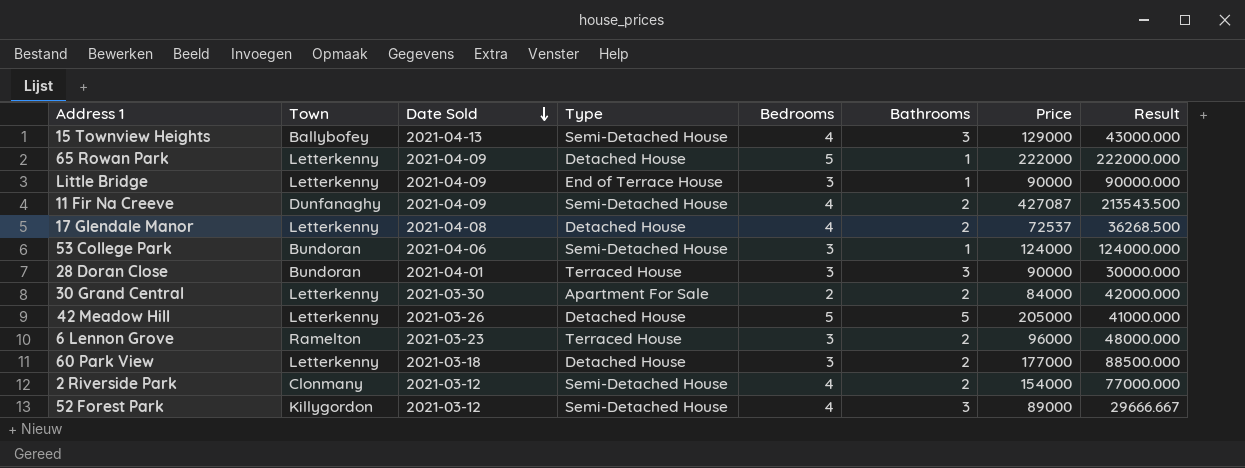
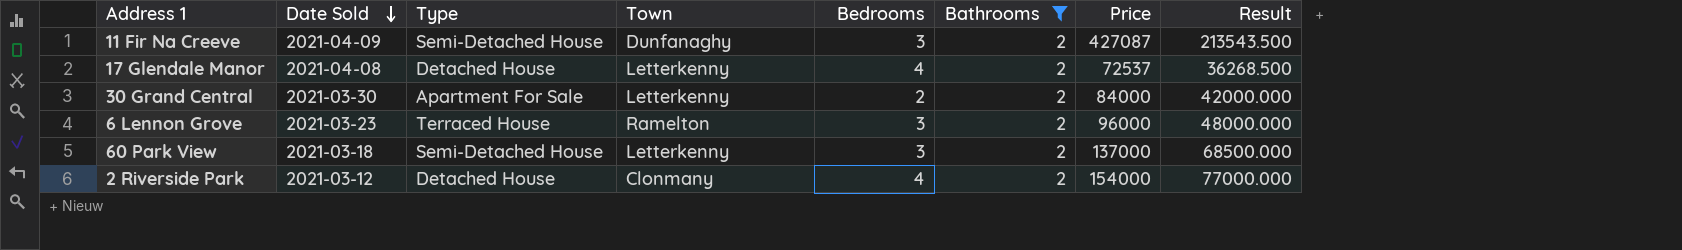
filter: none -> Bathrooms = 2
column Town | position: 2 -> 4
11 Fir Na Creeve | Bedrooms: 4 -> 3
60 Park View | Type: Detached House -> Semi-Detached House
60 Park View | Price: 177000 -> 137000
60 Park View | Result: 88500.000 -> 68500.000
2 Riverside Park | Type: Semi-Detached House -> Detached House

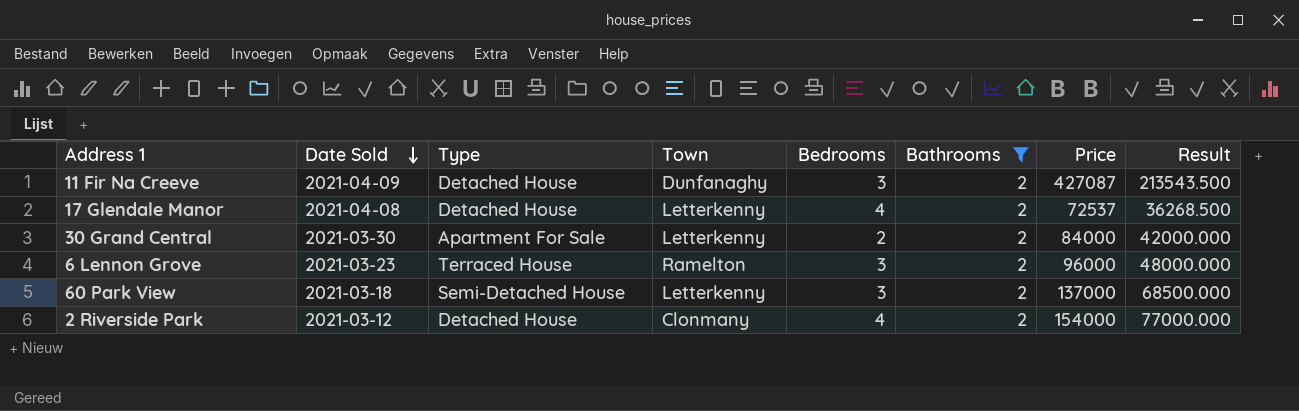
11 Fir Na Creeve | Type: Semi-Detached House -> Detached House

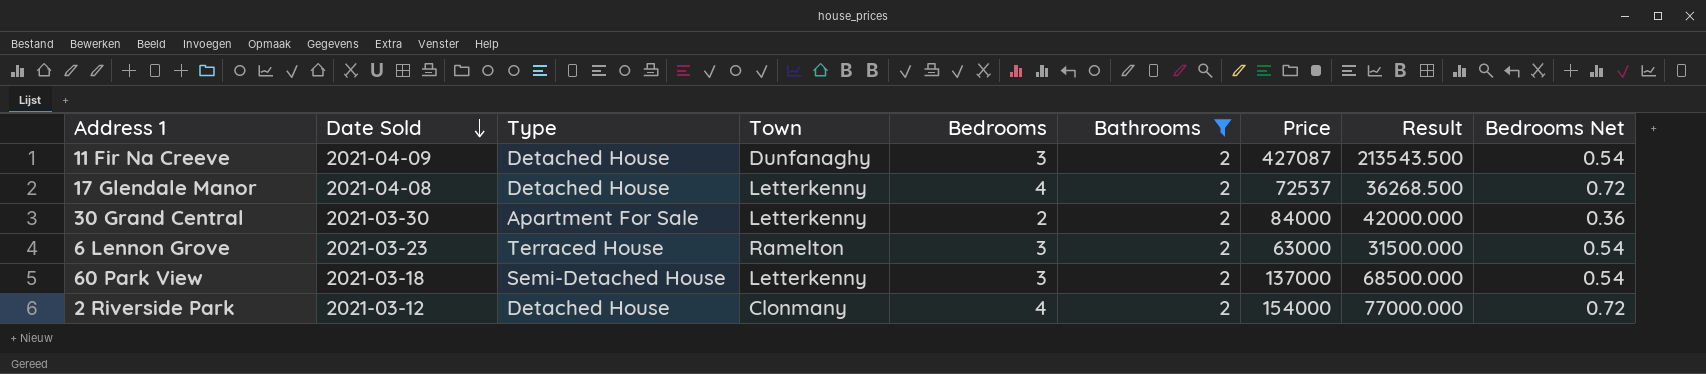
column Bedrooms Net | formula: none -> [Bedrooms] * 0.18
6 Lennon Grove | Price: 96000 -> 63000
6 Lennon Grove | Result: 48000.000 -> 31500.000

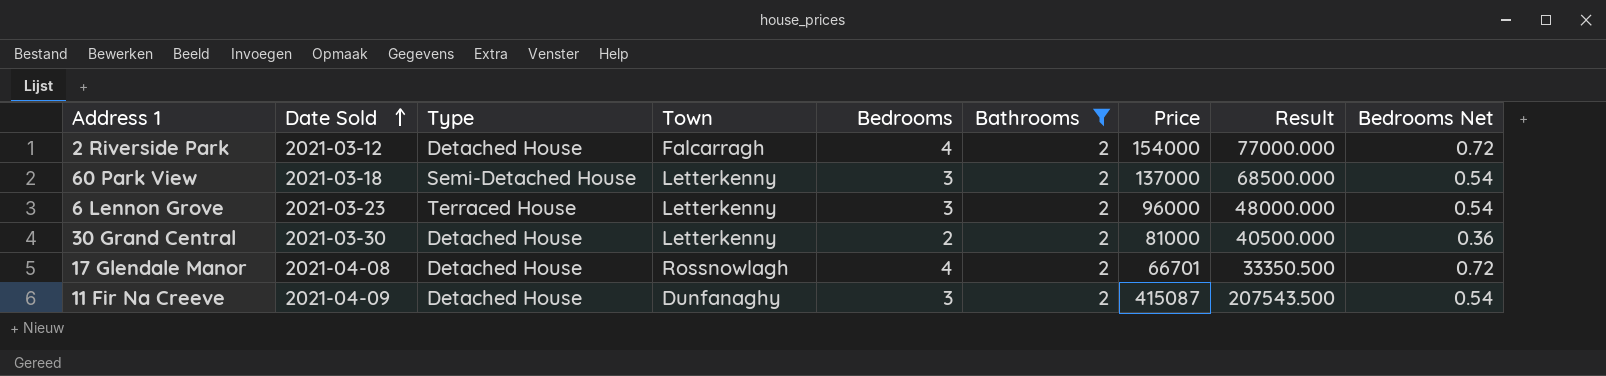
row order: Date Sold descending -> Date Sold ascending
2 Riverside Park | Town: Clonmany -> Falcarragh
6 Lennon Grove | Town: Ramelton -> Letterkenny
6 Lennon Grove | Price: 63000 -> 96000
6 Lennon Grove | Result: 31500.000 -> 48000.000
30 Grand Central | Type: Apartment For Sale -> Detached House
30 Grand Central | Price: 84000 -> 81000
30 Grand Central | Result: 42000.000 -> 40500.000
17 Glendale Manor | Town: Letterkenny -> Rossnowlagh
17 Glendale Manor | Price: 72537 -> 66701
17 Glendale Manor | Result: 36268.500 -> 33350.500
11 Fir Na Creeve | Price: 427087 -> 415087
11 Fir Na Creeve | Result: 213543.500 -> 207543.500

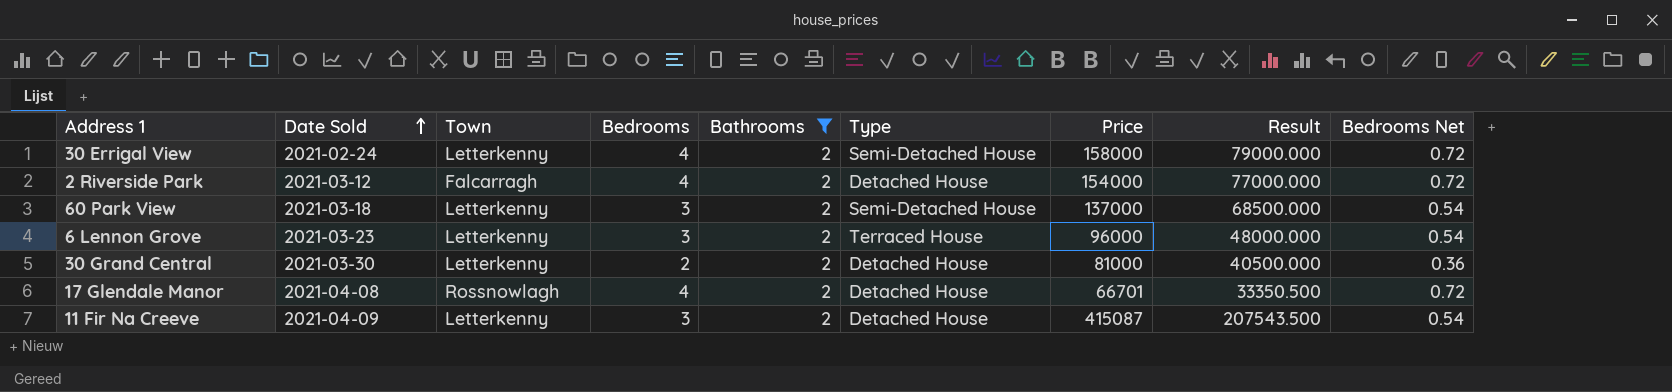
column Type | position: 3 -> 6
row 30 Errigal View: none -> 2021-02-24 | Letterkenny | 4 | 2 | Semi-Detached House | 158000 | 79000.000 | 0.72
11 Fir Na Creeve | Town: Dunfanaghy -> Letterkenny

